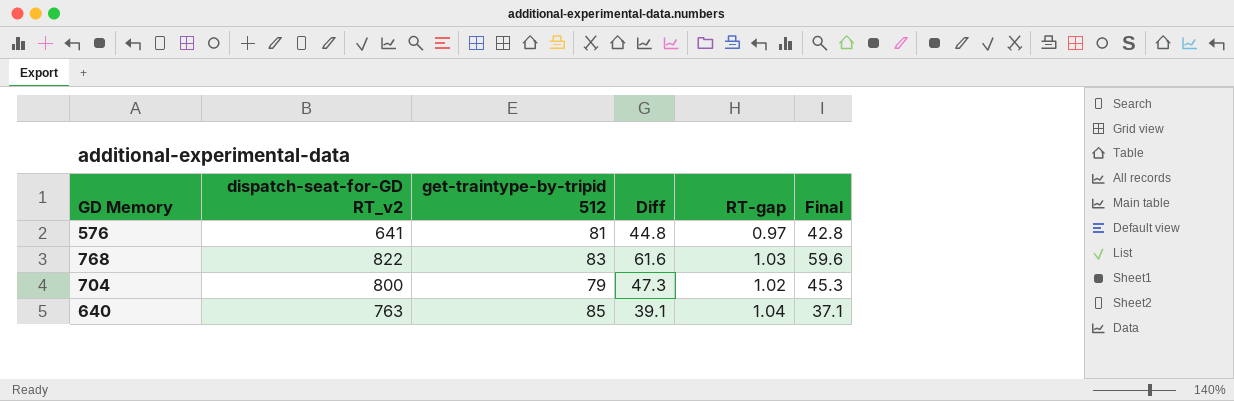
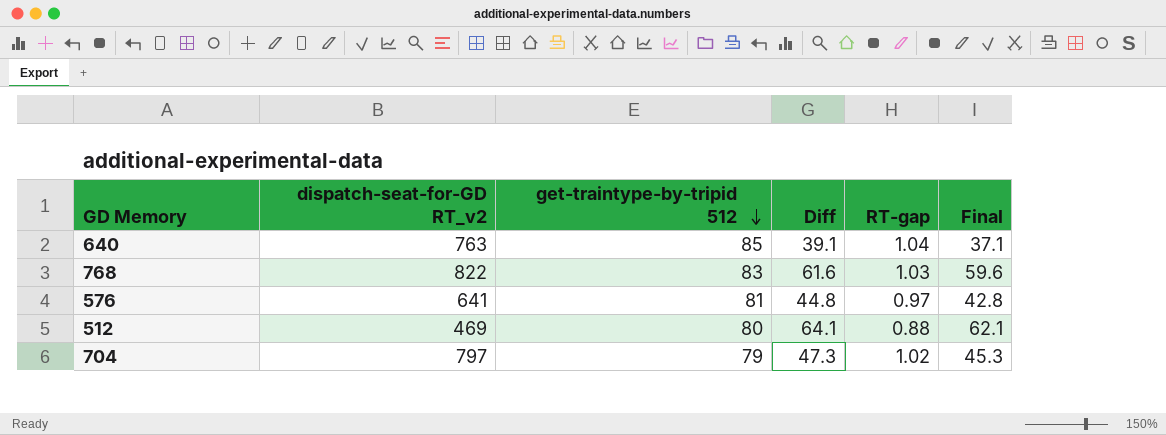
row order: none -> get-traintype-by-tripid 512 descending
row 512: none -> 469 | 80 | 64.1 | 0.88 | 62.1
704 | dispatch-seat-for-GD RT_v2: 800 -> 797

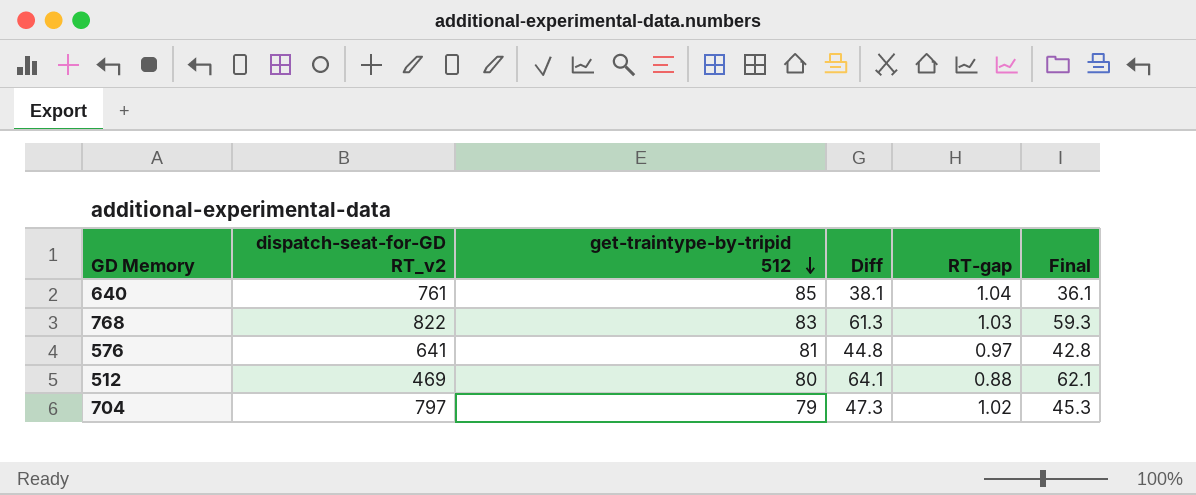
640 | dispatch-seat-for-GD RT_v2: 763 -> 761
640 | Diff: 39.1 -> 38.1
640 | Final: 37.1 -> 36.1
768 | Diff: 61.6 -> 61.3
768 | Final: 59.6 -> 59.3

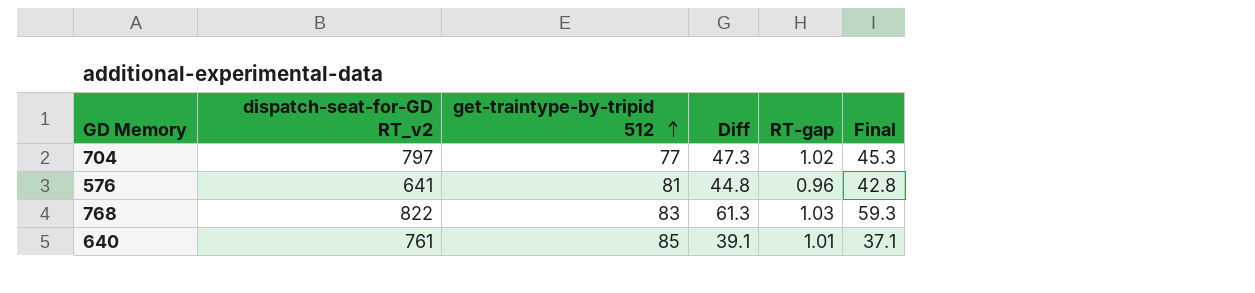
row order: get-traintype-by-tripid 512 descending -> get-traintype-by-tripid 512 ascending
row 512: 469 | 80 | 64.1 | 0.88 | 62.1 -> none
704 | get-traintype-by-tripid 512: 79 -> 77
576 | RT-gap: 0.97 -> 0.96
640 | Diff: 38.1 -> 39.1
640 | RT-gap: 1.04 -> 1.01
640 | Final: 36.1 -> 37.1

